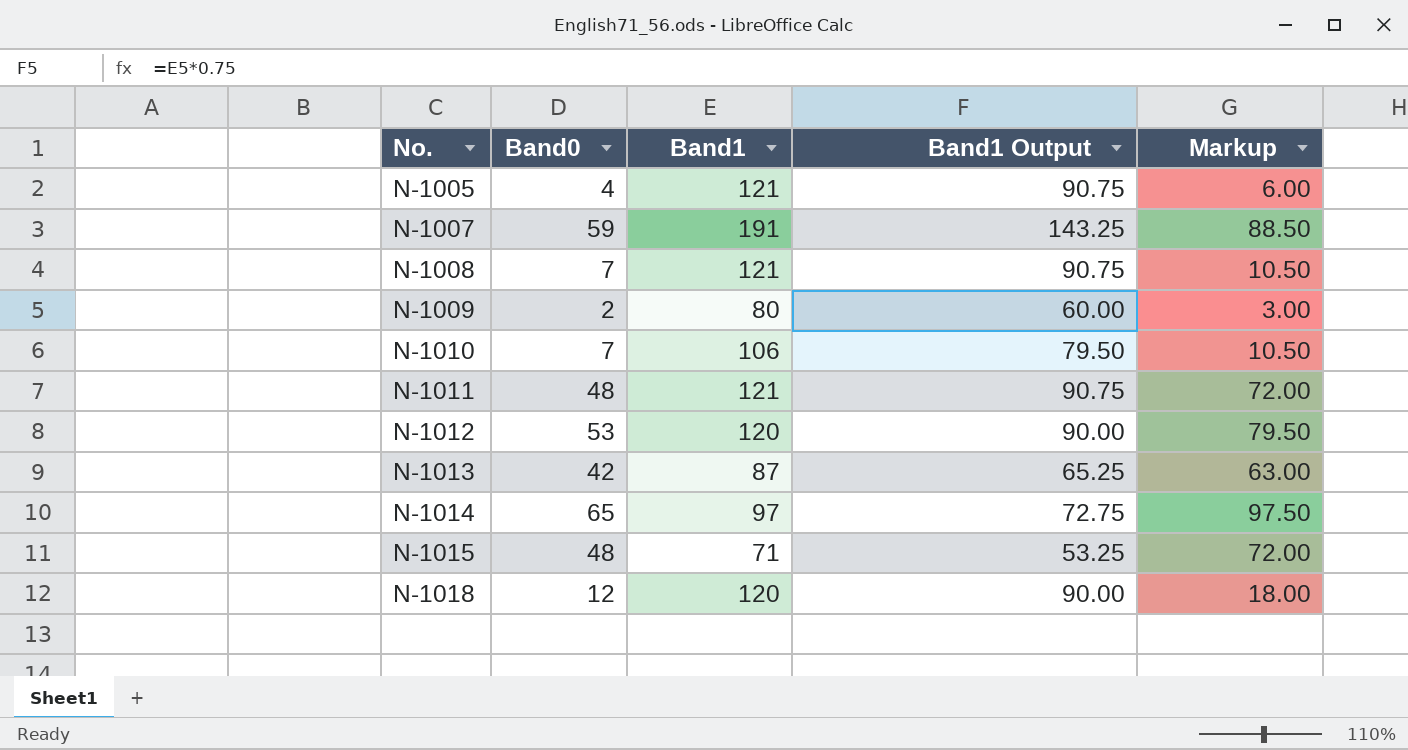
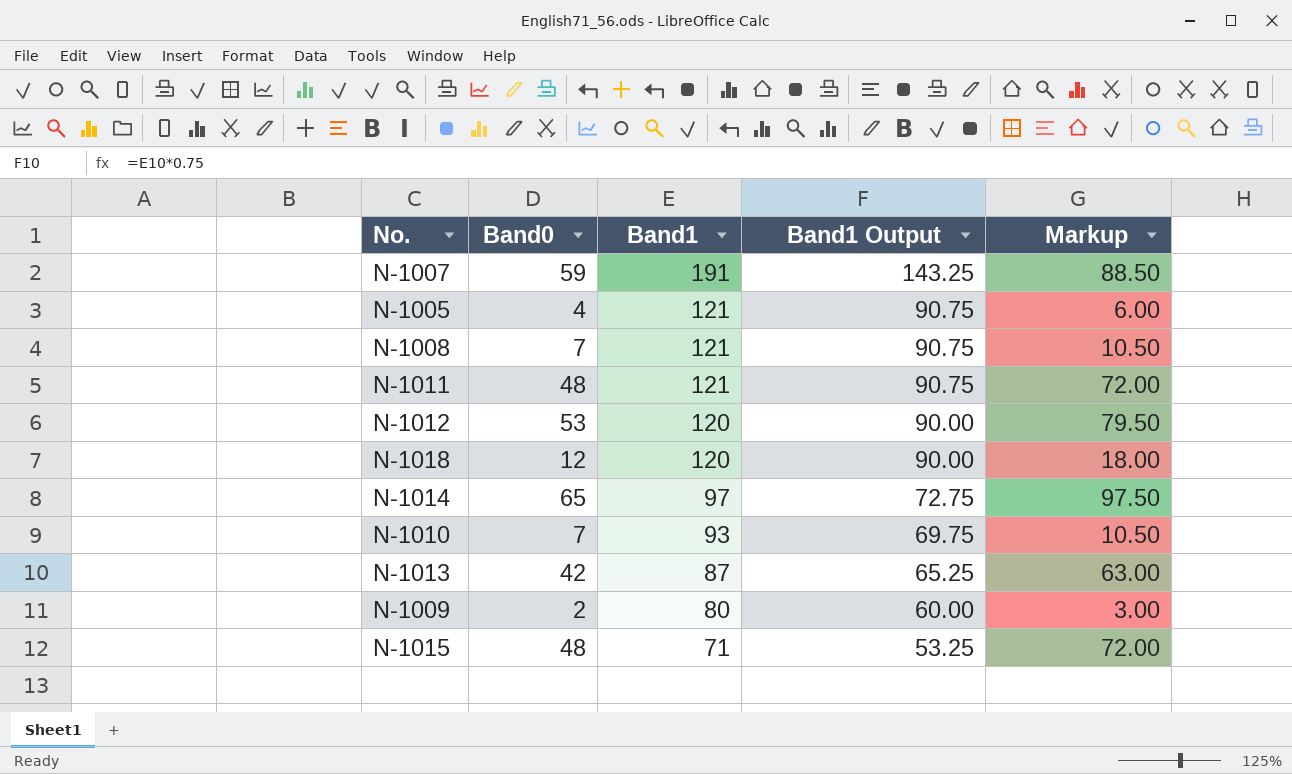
row order: No. ascending -> Band1 descending
N-1010 | Band1: 106 -> 93
N-1010 | Band1 Output: 79.50 -> 69.75

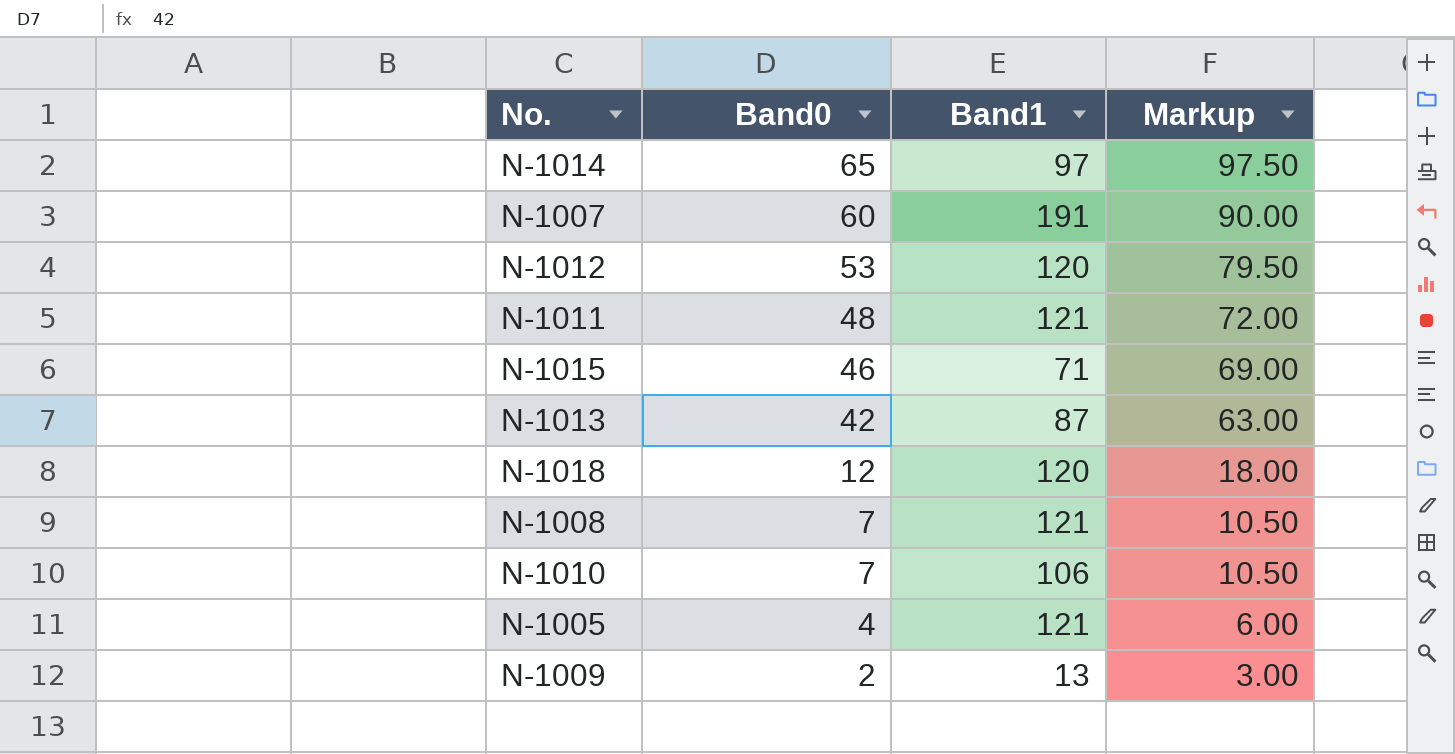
row order: Band1 descending -> Band0 descending
column Band1 Output | formula: [Band1] * 0.75 -> none
N-1007 | Band0: 59 -> 60
N-1007 | Markup: 88.50 -> 90.00
N-1015 | Band0: 48 -> 46
N-1015 | Markup: 72.00 -> 69.00
N-1010 | Band1: 93 -> 106
N-1009 | Band1: 80 -> 13

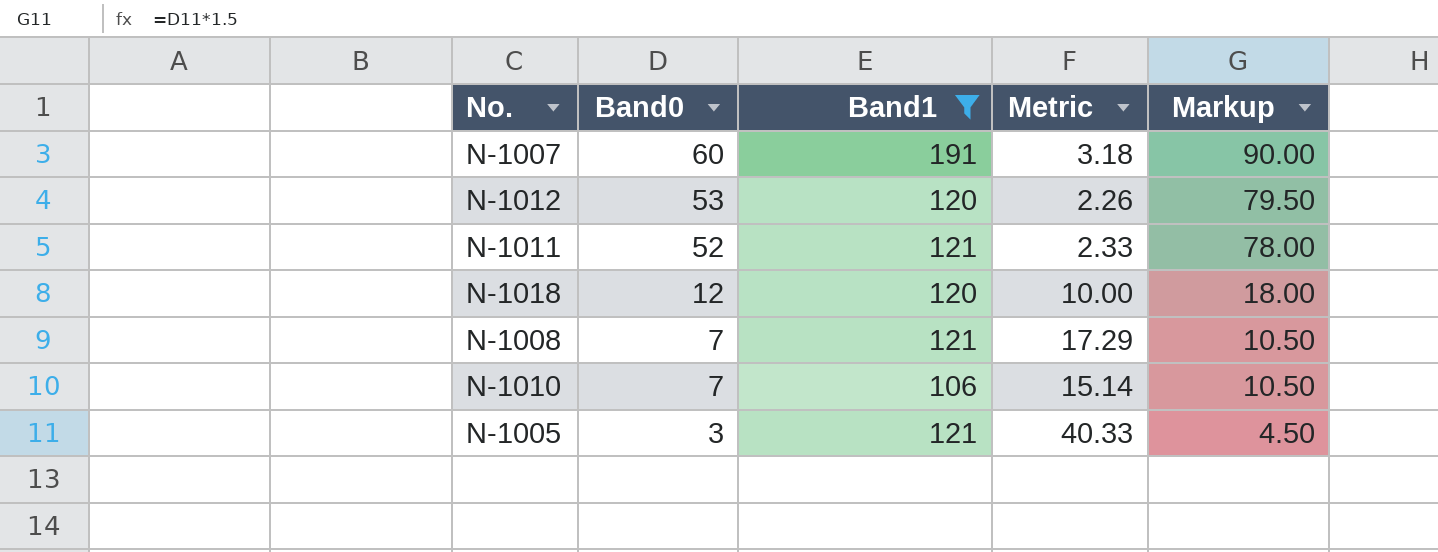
filter: none -> Band1 >= 106
column Metric | formula: none -> [Band1] / [Band0]
N-1011 | Band0: 48 -> 52
N-1011 | Markup: 72.00 -> 78.00
N-1005 | Band0: 4 -> 3
N-1005 | Markup: 6.00 -> 4.50

